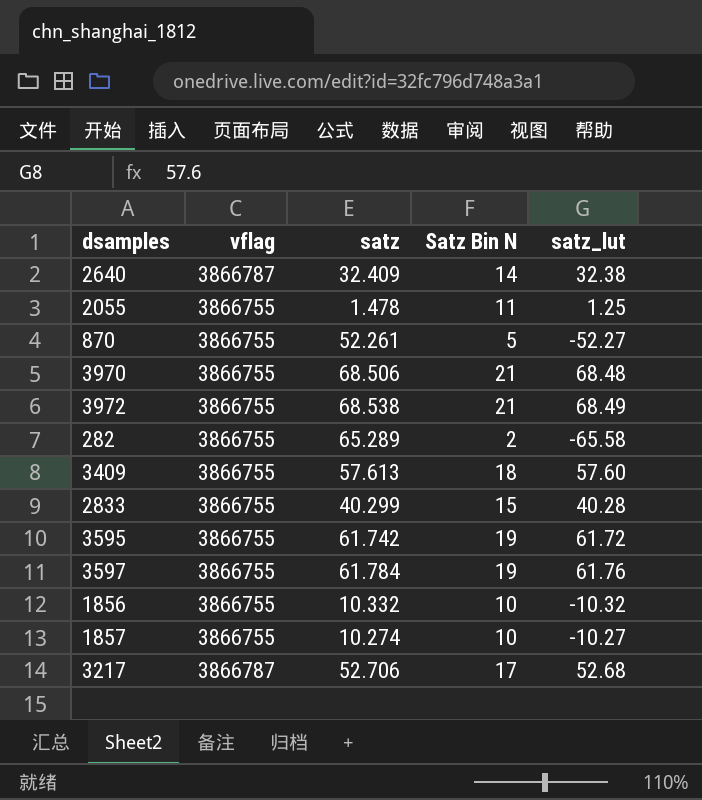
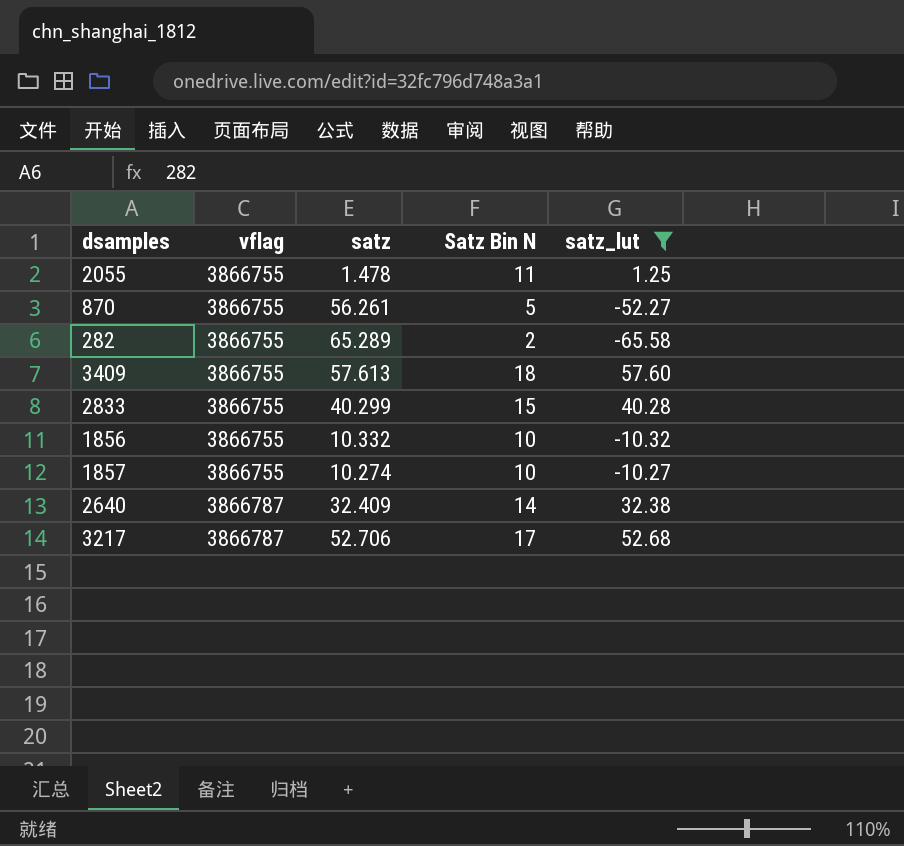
filter: none -> satz_lut <= 57.60
row order: none -> vflag ascending
870 | satz: 52.261 -> 56.261

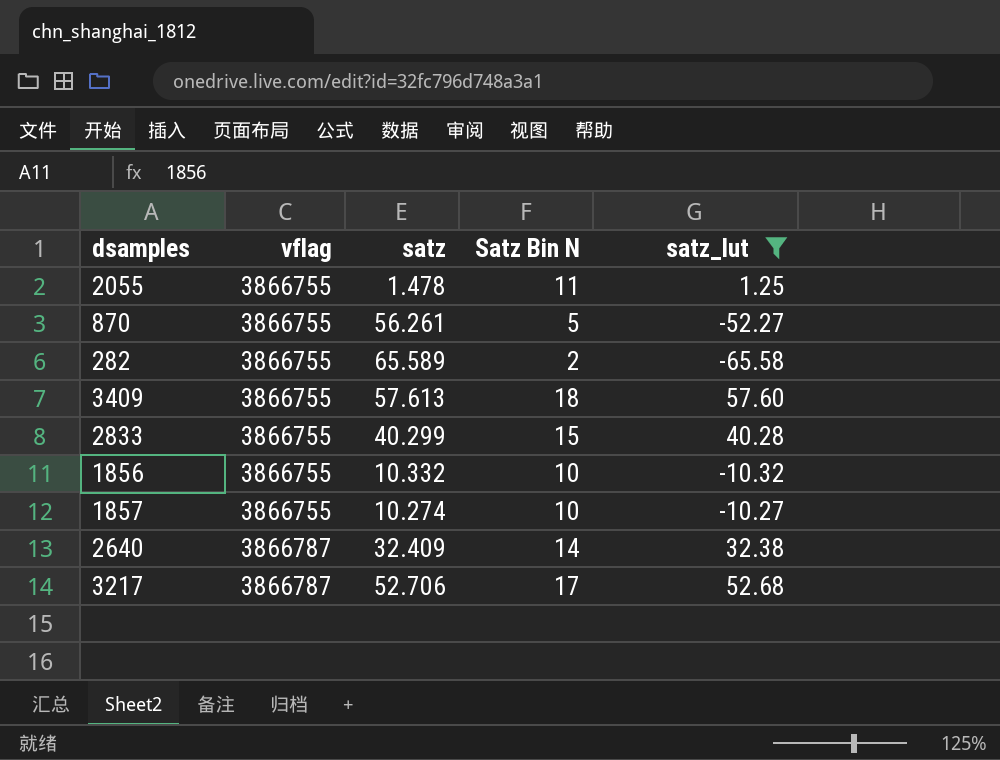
282 | satz: 65.289 -> 65.589

